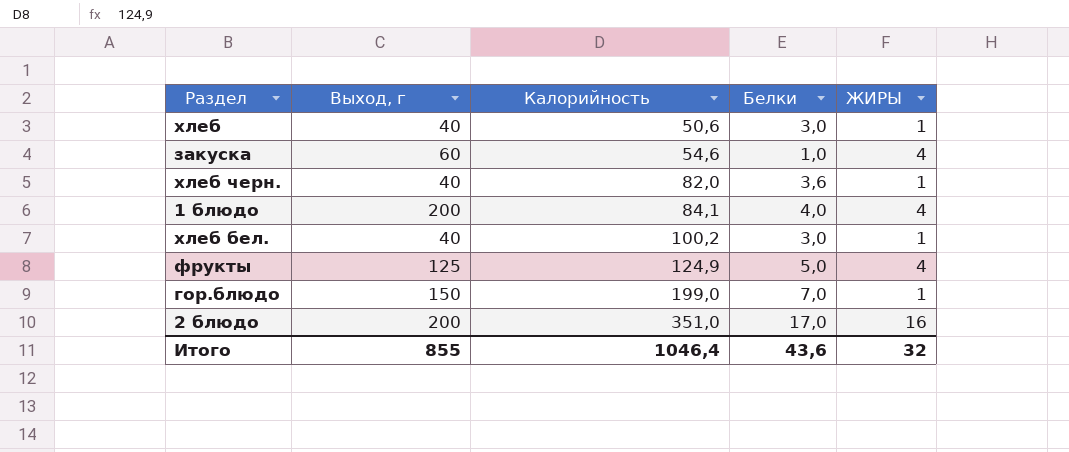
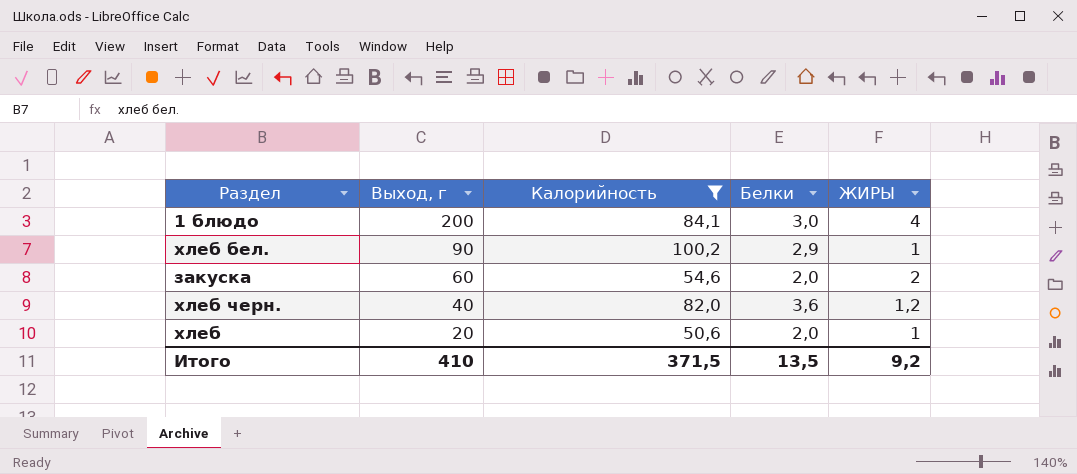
filter: none -> Калорийность <= 100,2
row order: Калорийность ascending -> Выход, г descending
1 блюдо | Белки: 4,0 -> 3,0
хлеб бел. | Выход, г: 40 -> 90
хлеб бел. | Белки: 3,0 -> 2,9
закуска | Белки: 1,0 -> 2,0
закуска | ЖИРЫ: 4 -> 2
хлеб черн. | ЖИРЫ: 1 -> 1,2
хлеб | Выход, г: 40 -> 20
хлеб | Белки: 3,0 -> 2,0
Итого | Выход, г: 855 -> 410
Итого | Калорийность: 1046,4 -> 371,5
Итого | Белки: 43,6 -> 13,5
Итого | ЖИРЫ: 32 -> 9,2

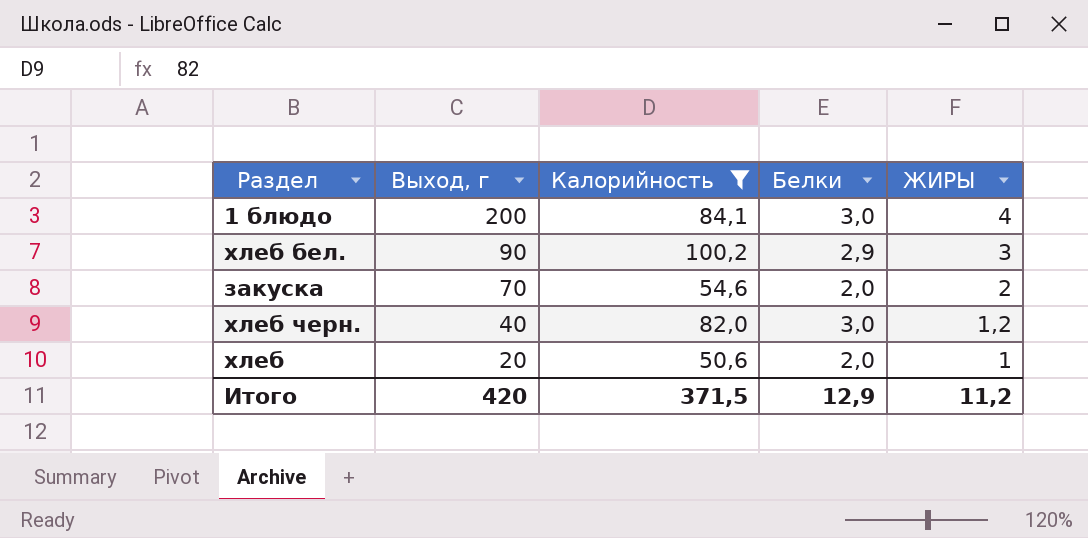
хлеб бел. | ЖИРЫ: 1 -> 3
закуска | Выход, г: 60 -> 70
хлеб черн. | Белки: 3,6 -> 3,0
Итого | Выход, г: 410 -> 420
Итого | Белки: 13,5 -> 12,9
Итого | ЖИРЫ: 9,2 -> 11,2

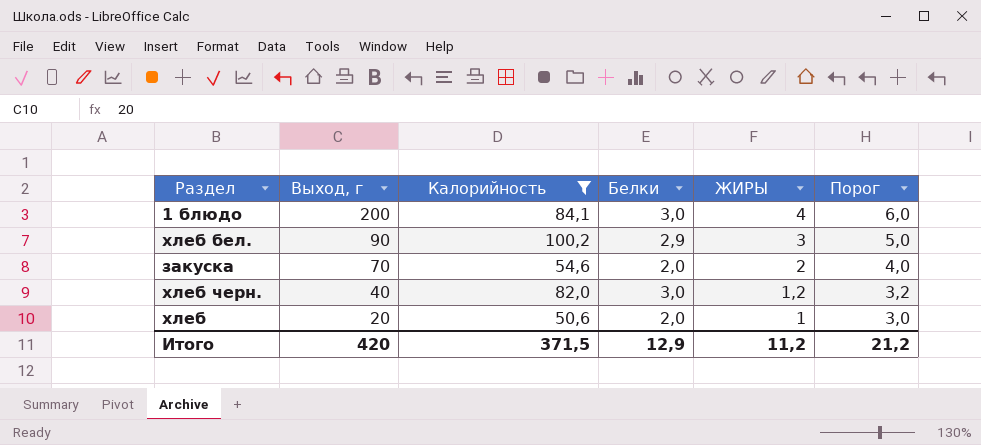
column Порог | formula: none -> [ЖИРЫ] + 2

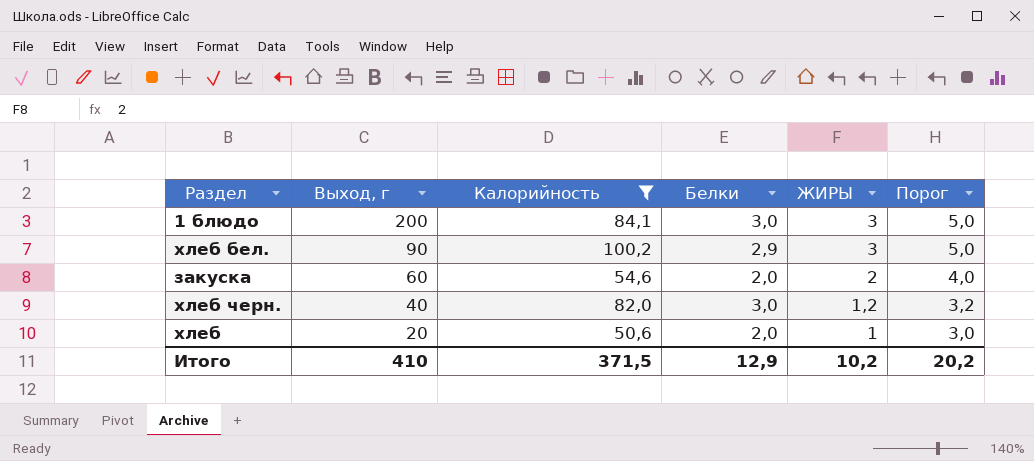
1 блюдо | ЖИРЫ: 4 -> 3
1 блюдо | Порог: 6,0 -> 5,0
закуска | Выход, г: 70 -> 60
Итого | Выход, г: 420 -> 410
Итого | ЖИРЫ: 11,2 -> 10,2
Итого | Порог: 21,2 -> 20,2

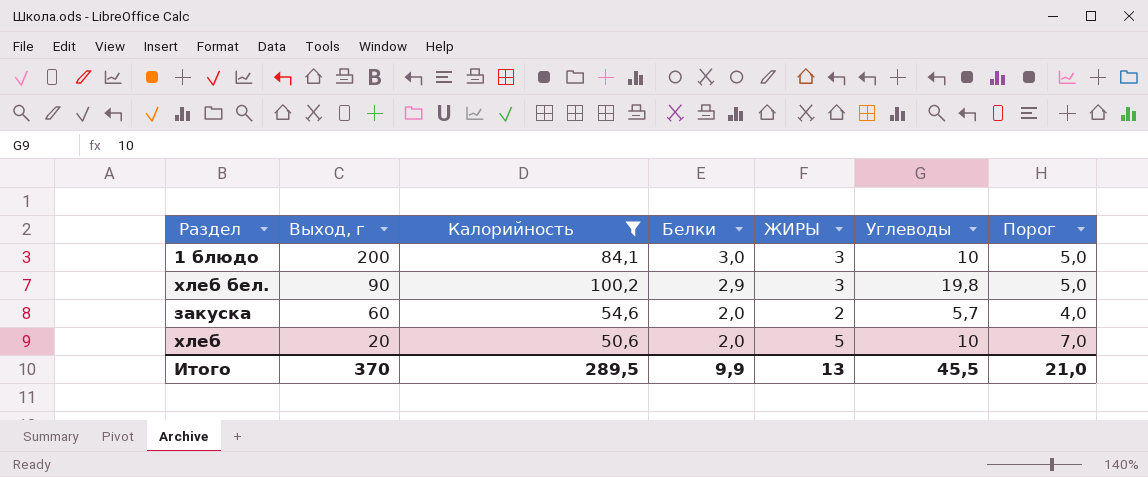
column Углеводы | position: none -> 6
row хлеб черн.: 40 | 82,0 | 3,0 | 1,2 | 3,2 -> none
хлеб | ЖИРЫ: 1 -> 5
хлеб | Порог: 3,0 -> 7,0
Итого | Выход, г: 410 -> 370
Итого | Калорийность: 371,5 -> 289,5
Итого | Белки: 12,9 -> 9,9
Итого | ЖИРЫ: 10,2 -> 13
Итого | Порог: 20,2 -> 21,0

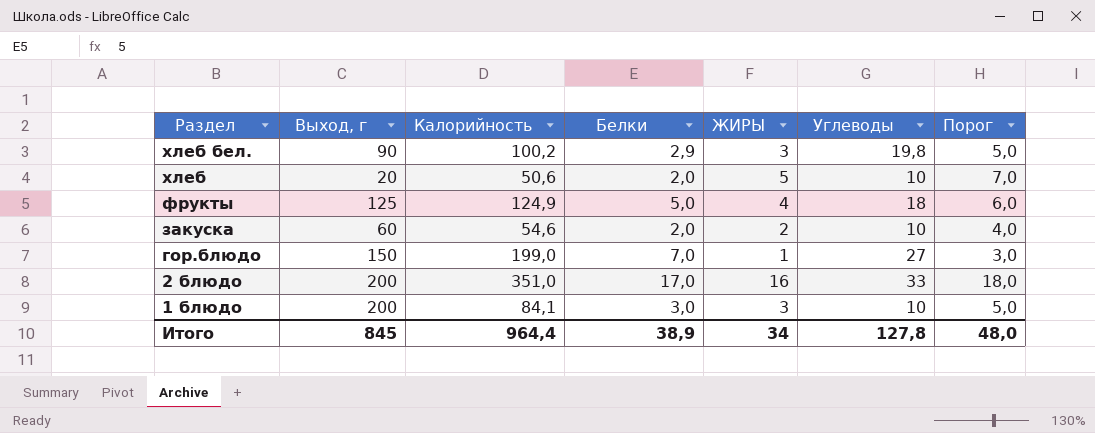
filter: Калорийность <= 100,2 -> none
row order: Выход, г descending -> Раздел descending
закуска | Углеводы: 5,7 -> 10
Итого | Выход, г: 370 -> 845
Итого | Калорийность: 289,5 -> 964,4
Итого | Белки: 9,9 -> 38,9
Итого | ЖИРЫ: 13 -> 34
Итого | Углеводы: 45,5 -> 127,8
Итого | Порог: 21,0 -> 48,0

